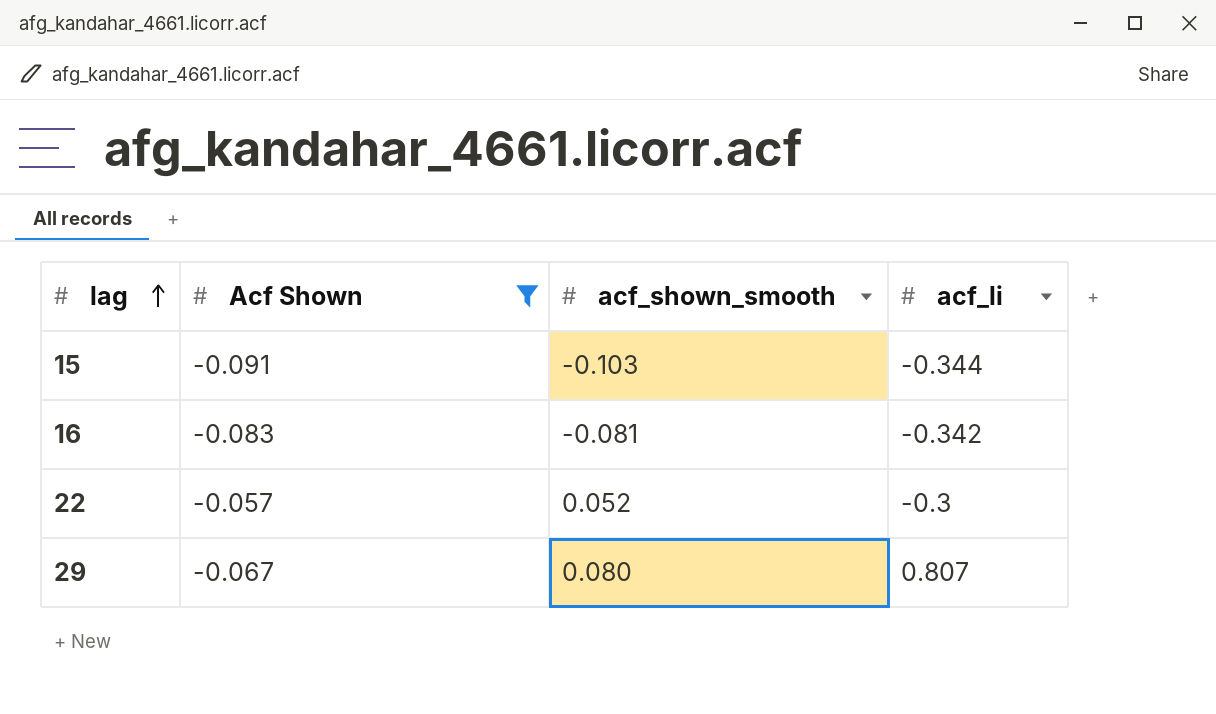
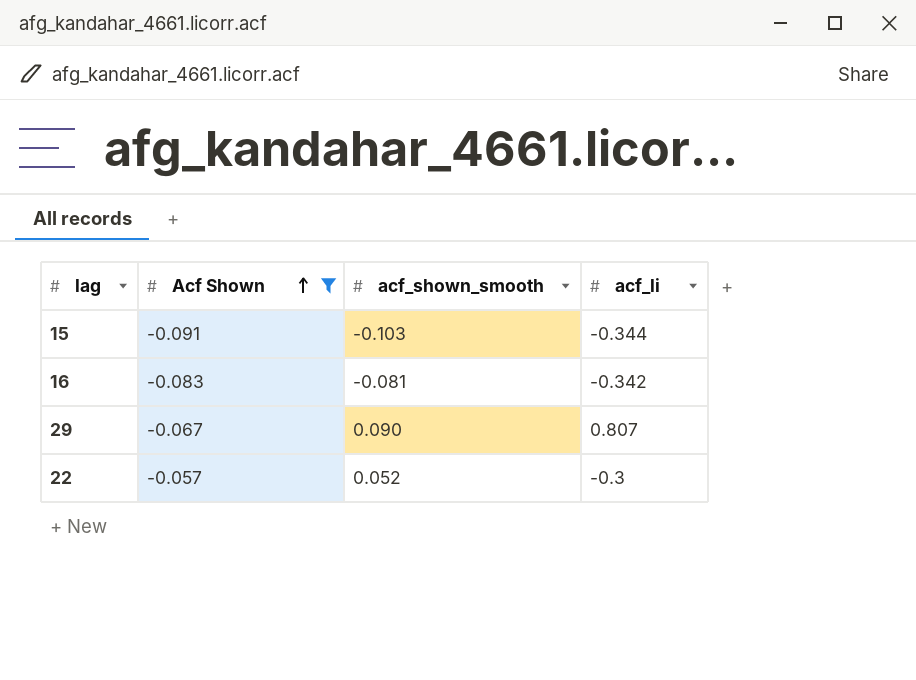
row order: lag ascending -> Acf Shown ascending
29 | acf_shown_smooth: 0.080 -> 0.090

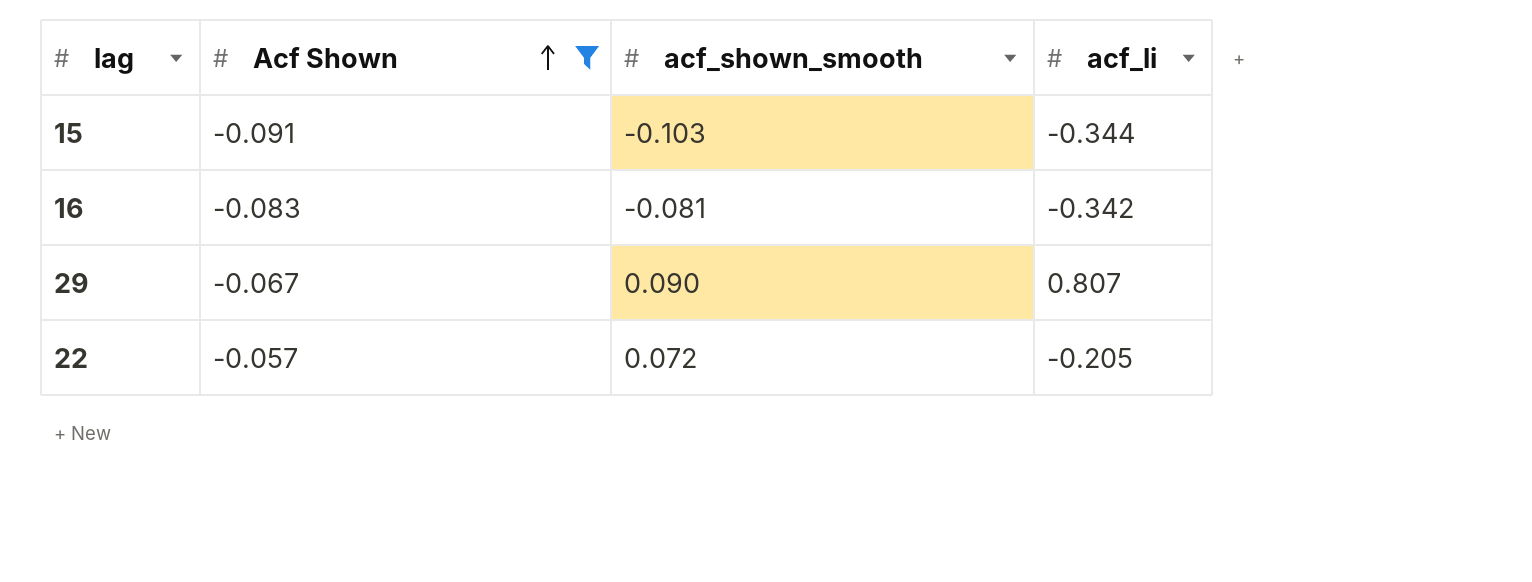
22 | acf_shown_smooth: 0.052 -> 0.072
22 | acf_li: -0.3 -> -0.205

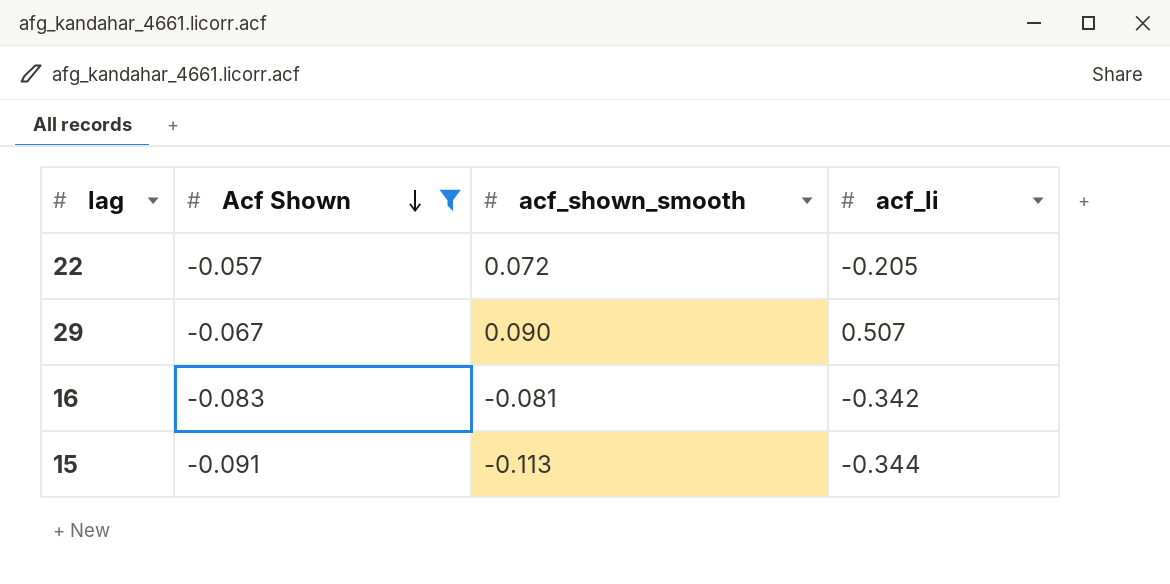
row order: Acf Shown ascending -> Acf Shown descending
29 | acf_li: 0.807 -> 0.507
15 | acf_shown_smooth: -0.103 -> -0.113

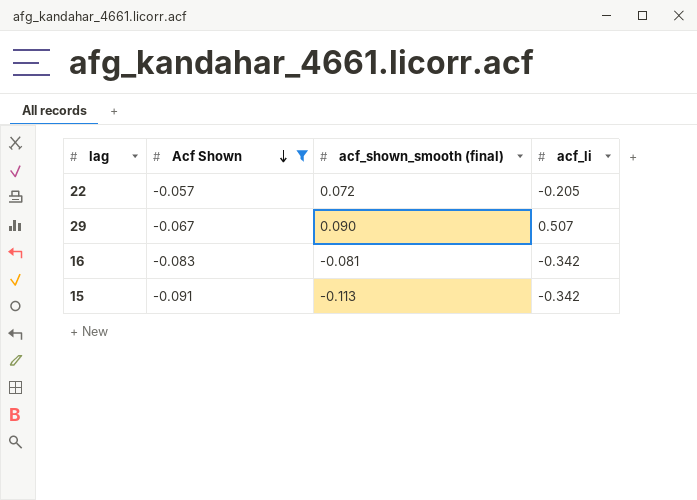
column name: acf_shown_smooth -> acf_shown_smooth (final)
15 | acf_li: -0.344 -> -0.342

